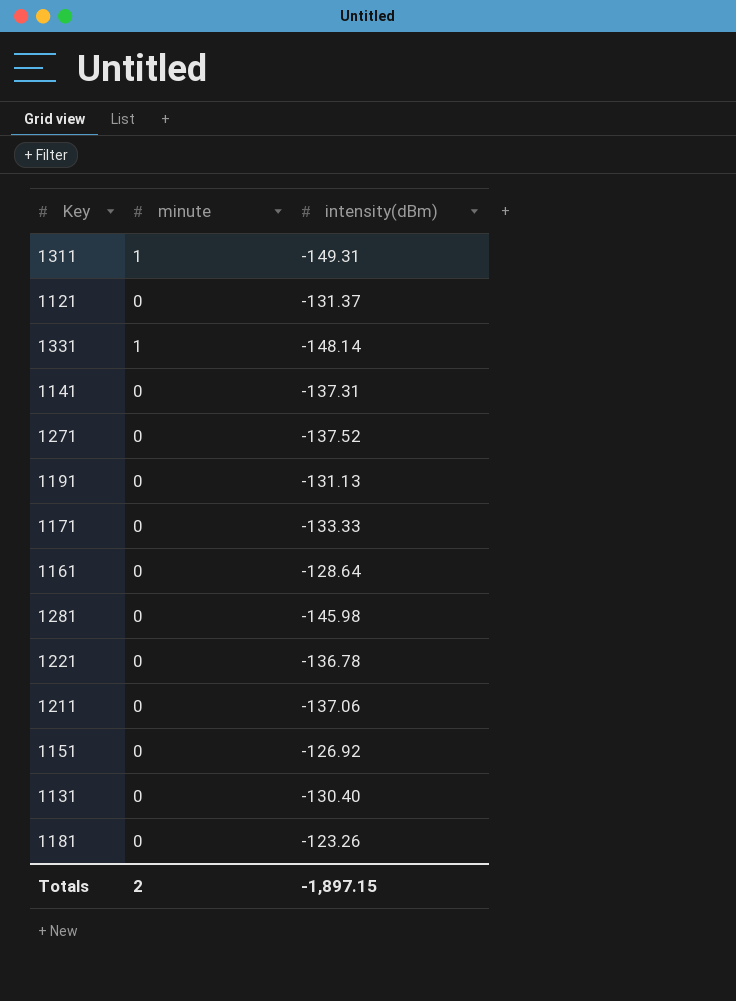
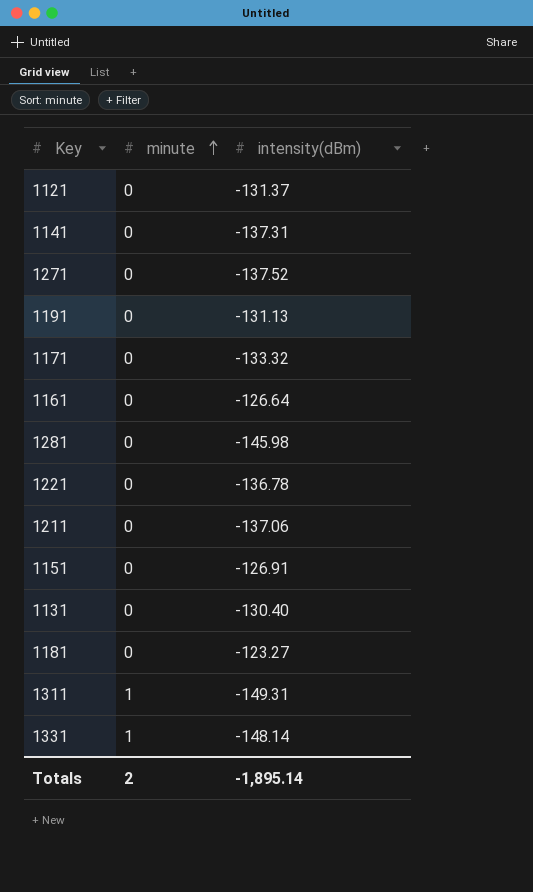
row order: none -> minute ascending
1171 | intensity(dBm): -133.33 -> -133.32
1161 | intensity(dBm): -128.64 -> -126.64
1151 | intensity(dBm): -126.92 -> -126.91
1181 | intensity(dBm): -123.26 -> -123.27
Totals | intensity(dBm): -1,897.15 -> -1,895.14

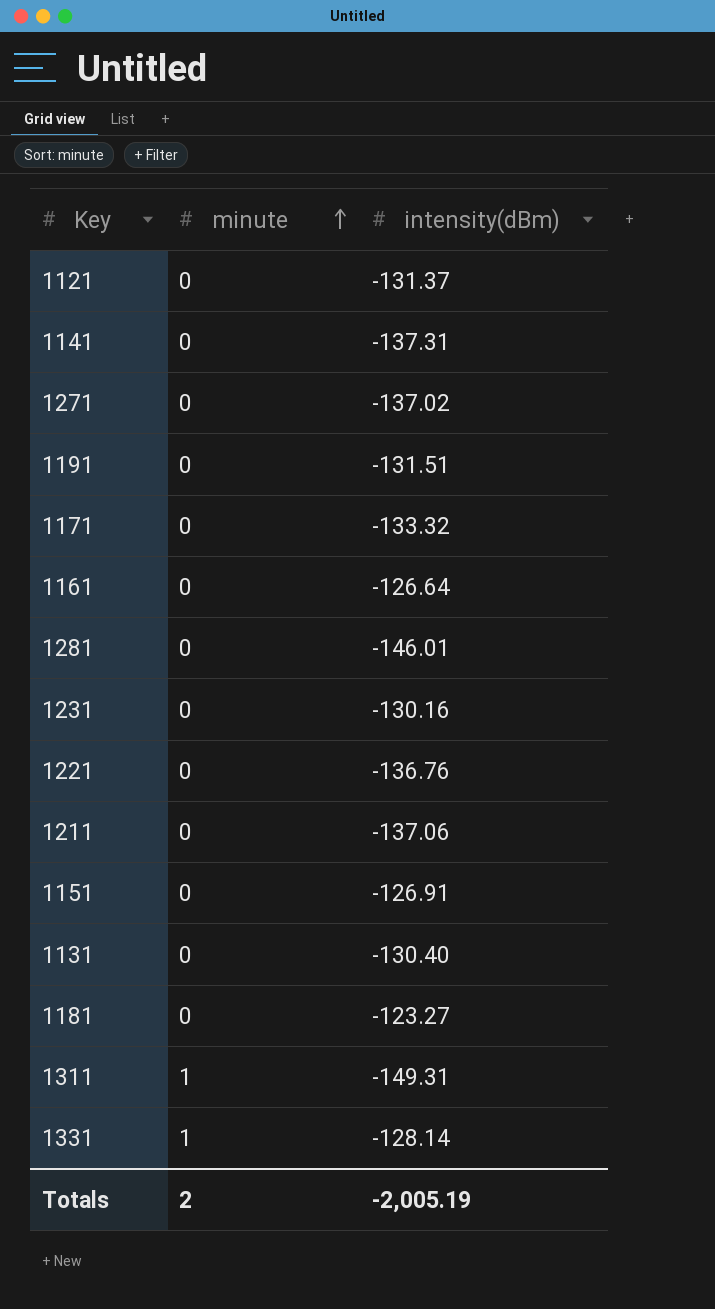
1271 | intensity(dBm): -137.52 -> -137.02
1191 | intensity(dBm): -131.13 -> -131.51
1281 | intensity(dBm): -145.98 -> -146.01
row 1231: none -> 0 | -130.16
1221 | intensity(dBm): -136.78 -> -136.76
1331 | intensity(dBm): -148.14 -> -128.14
Totals | intensity(dBm): -1,895.14 -> -2,005.19

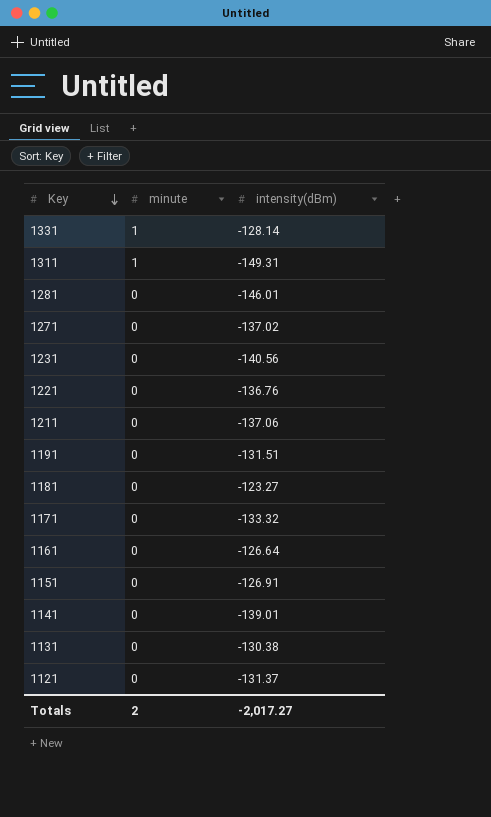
row order: minute ascending -> Key descending
1231 | intensity(dBm): -130.16 -> -140.56
1141 | intensity(dBm): -137.31 -> -139.01
1131 | intensity(dBm): -130.40 -> -130.38
Totals | intensity(dBm): -2,005.19 -> -2,017.27

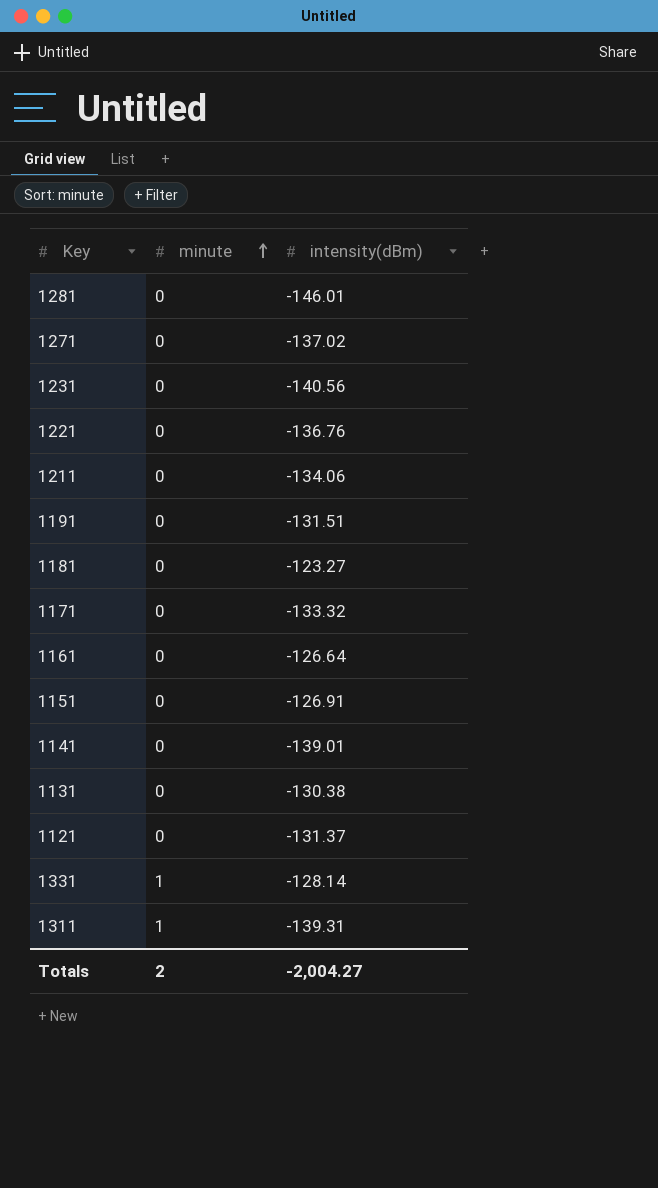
row order: Key descending -> minute ascending
1211 | intensity(dBm): -137.06 -> -134.06
1311 | intensity(dBm): -149.31 -> -139.31
Totals | intensity(dBm): -2,017.27 -> -2,004.27

